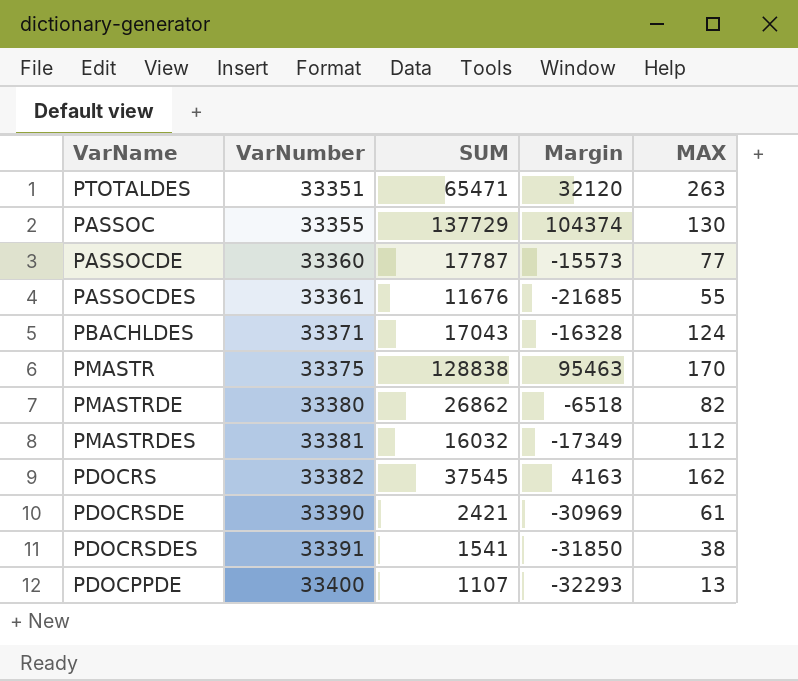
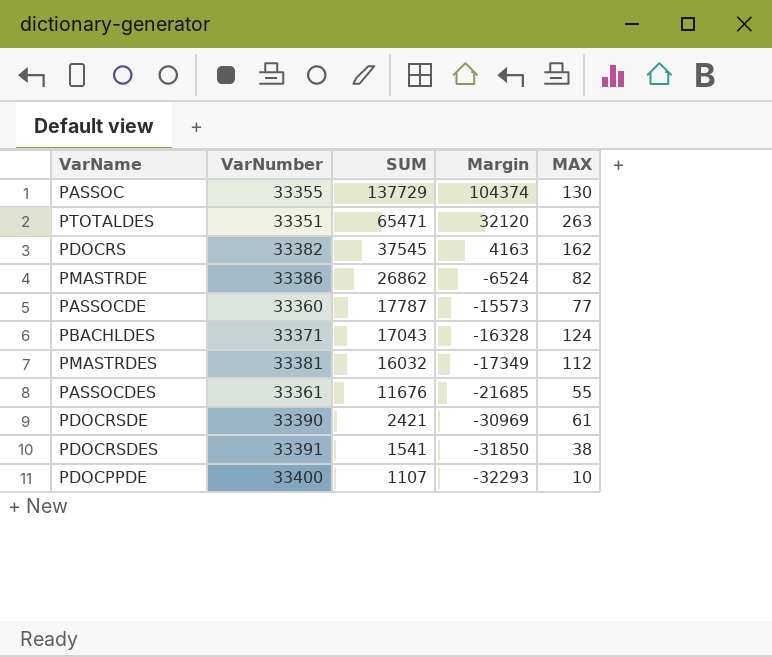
row order: VarNumber ascending -> SUM descending
row PMASTR: 33375 | 128838 | 95463 | 170 -> none
PMASTRDE | VarNumber: 33380 -> 33386
PMASTRDE | Margin: -6518 -> -6524
PDOCPPDE | MAX: 13 -> 10

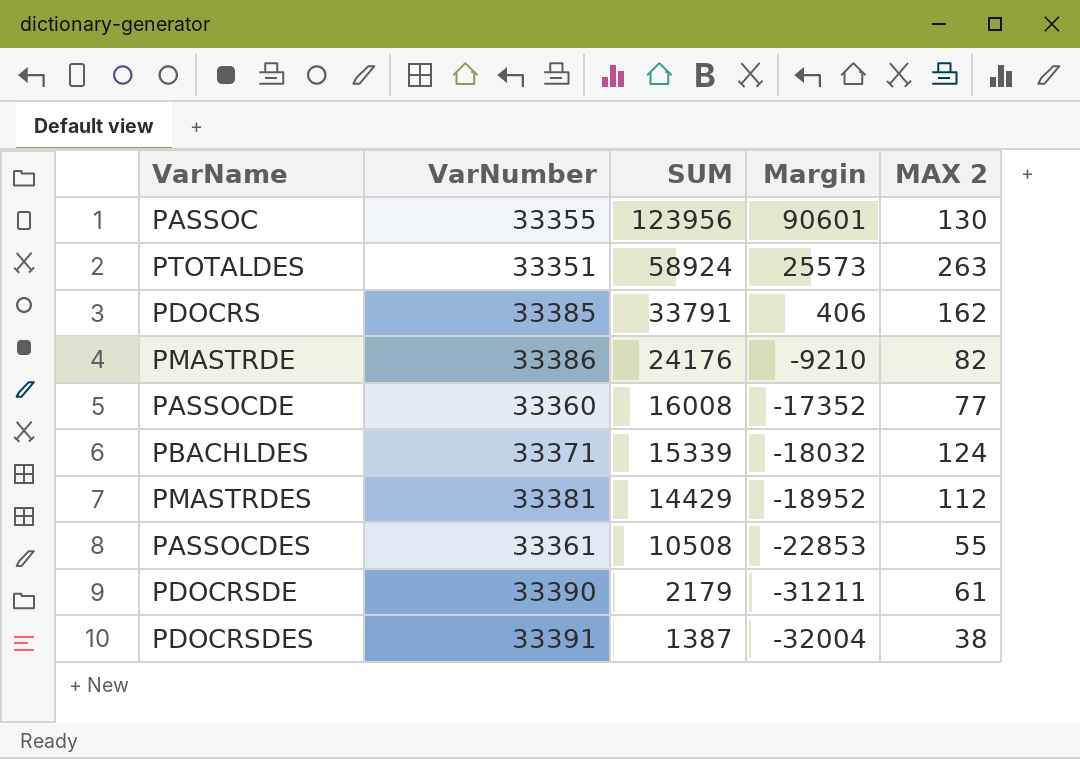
column name: MAX -> MAX 2
row PDOCPPDE: 33400 | 1107 | -32293 | 10 -> none
PASSOC | SUM: 137729 -> 123956
PASSOC | Margin: 104374 -> 90601
PTOTALDES | SUM: 65471 -> 58924
PTOTALDES | Margin: 32120 -> 25573
PDOCRS | VarNumber: 33382 -> 33385
PDOCRS | SUM: 37545 -> 33791
PDOCRS | Margin: 4163 -> 406
PMASTRDE | SUM: 26862 -> 24176
PMASTRDE | Margin: -6524 -> -9210
PASSOCDE | SUM: 17787 -> 16008
PASSOCDE | Margin: -15573 -> -17352
PBACHLDES | SUM: 17043 -> 15339
PBACHLDES | Margin: -16328 -> -18032
PMASTRDES | SUM: 16032 -> 14429
PMASTRDES | Margin: -17349 -> -18952
PASSOCDES | SUM: 11676 -> 10508
PASSOCDES | Margin: -21685 -> -22853
PDOCRSDE | SUM: 2421 -> 2179
PDOCRSDE | Margin: -30969 -> -31211
PDOCRSDES | SUM: 1541 -> 1387
PDOCRSDES | Margin: -31850 -> -32004

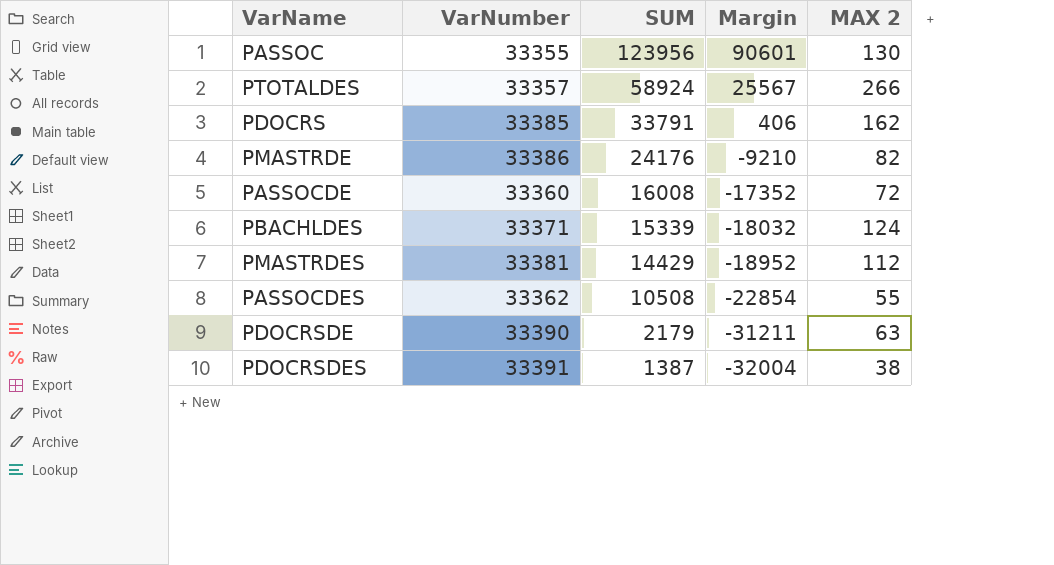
PTOTALDES | VarNumber: 33351 -> 33357
PTOTALDES | Margin: 25573 -> 25567
PTOTALDES | MAX 2: 263 -> 266
PASSOCDE | MAX 2: 77 -> 72
PASSOCDES | VarNumber: 33361 -> 33362
PASSOCDES | Margin: -22853 -> -22854
PDOCRSDE | MAX 2: 61 -> 63

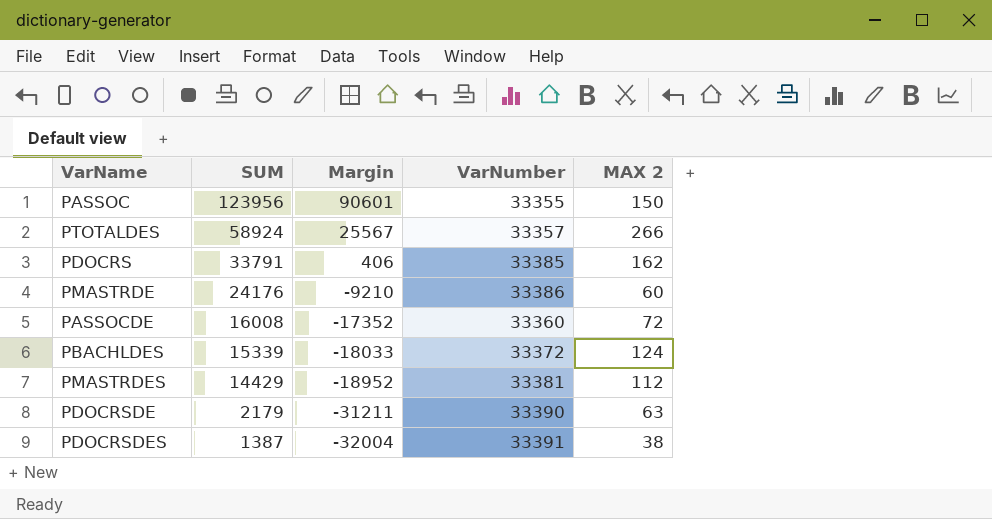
column VarNumber | position: 2 -> 4
row PASSOCDES: 33362 | 10508 | -22854 | 55 -> none
PASSOC | MAX 2: 130 -> 150
PMASTRDE | MAX 2: 82 -> 60
PBACHLDES | Margin: -18032 -> -18033
PBACHLDES | VarNumber: 33371 -> 33372

